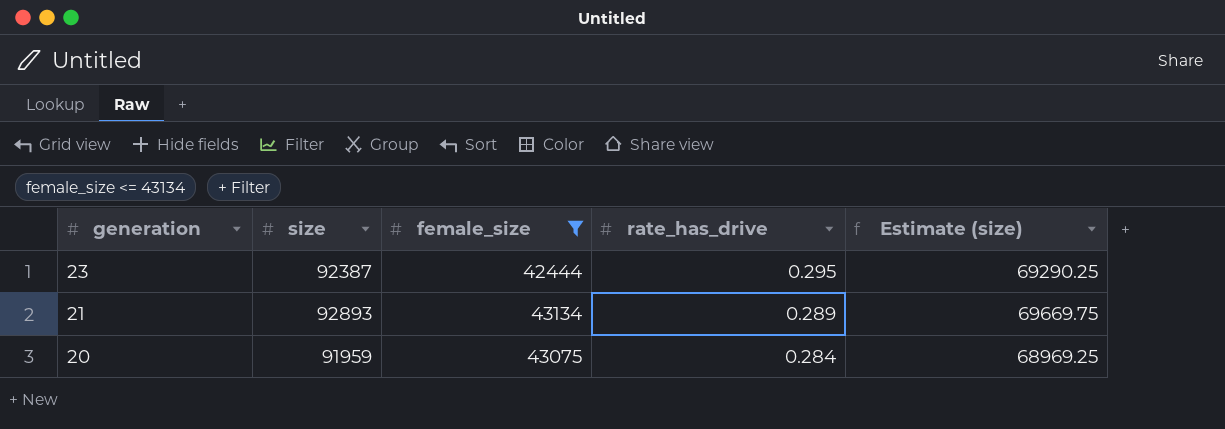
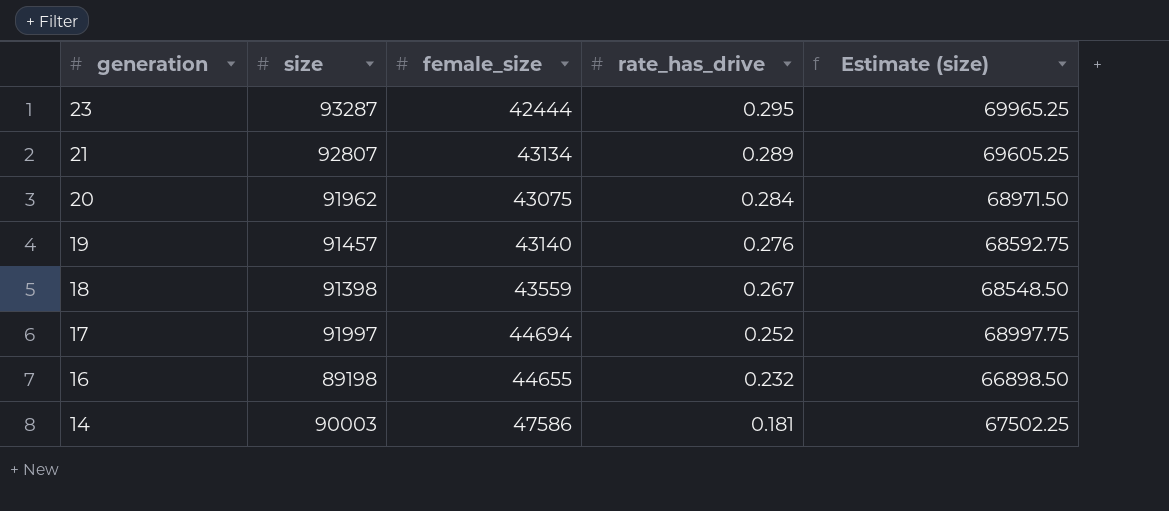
filter: female_size <= 43134 -> none
23 | size: 92387 -> 93287
23 | Estimate (size): 69290.25 -> 69965.25
21 | size: 92893 -> 92807
21 | Estimate (size): 69669.75 -> 69605.25
20 | size: 91959 -> 91962
20 | Estimate (size): 68969.25 -> 68971.50

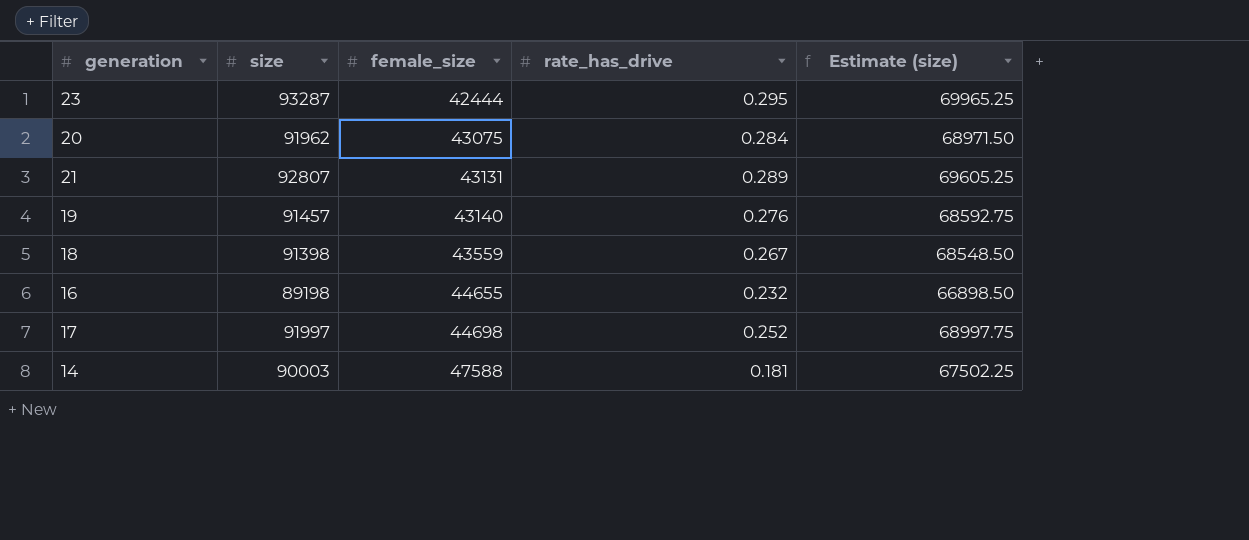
row order: generation descending -> female_size ascending
21 | female_size: 43134 -> 43131
17 | female_size: 44694 -> 44698
14 | female_size: 47586 -> 47588

